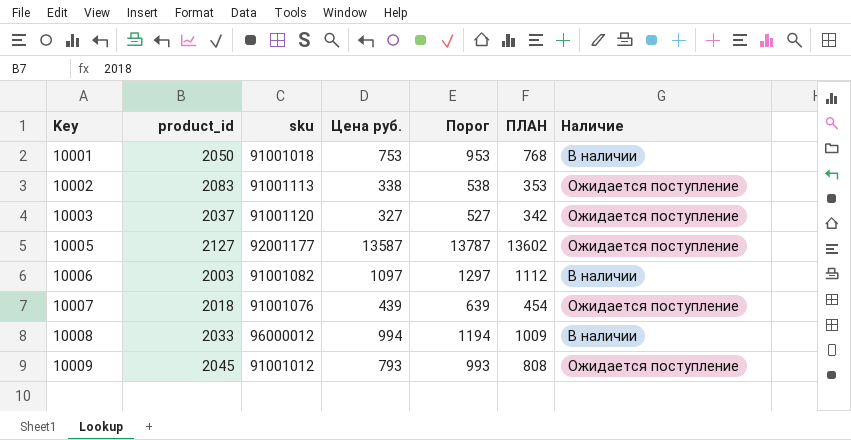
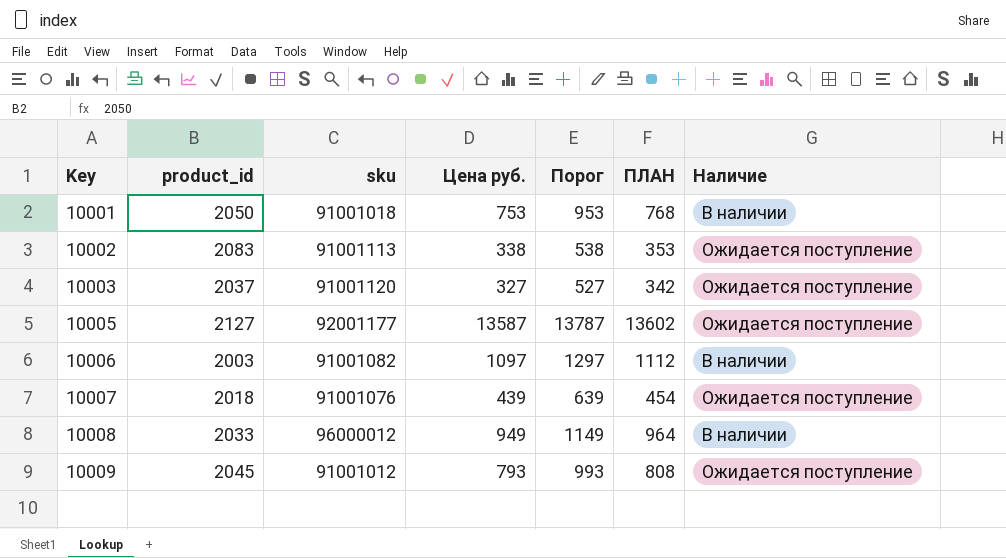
10008 | Цена руб.: 994 -> 949
10008 | Порог: 1194 -> 1149
10008 | ПЛАН: 1009 -> 964

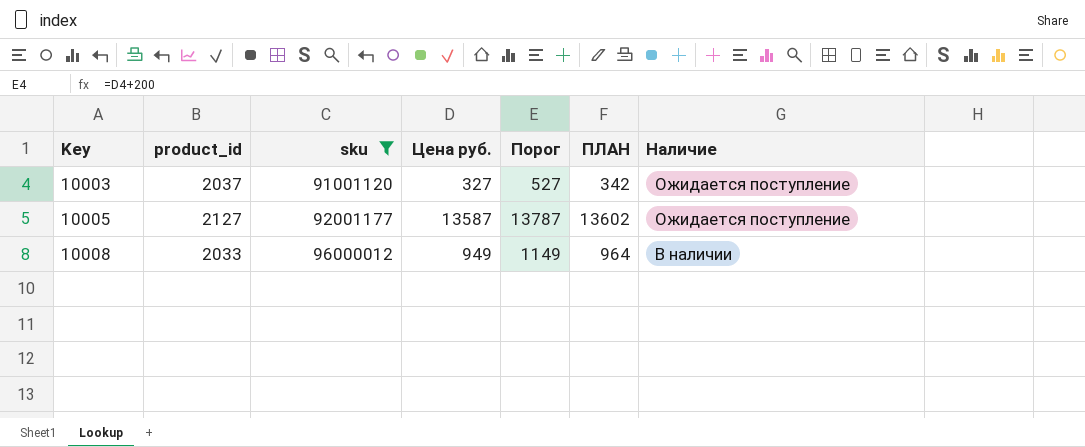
filter: none -> sku >= 91001120

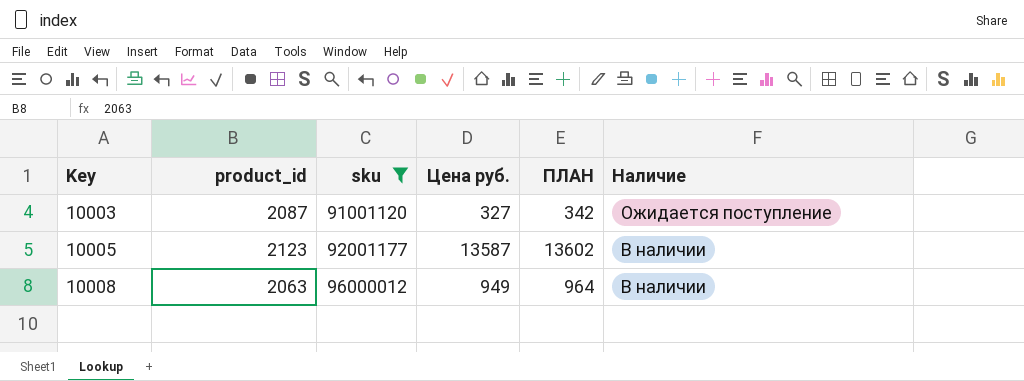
column Порог | formula: [Цена руб.] + 200 -> none
10003 | product_id: 2037 -> 2087
10005 | product_id: 2127 -> 2123
10005 | Наличие: Ожидается поступление -> В наличии
10008 | product_id: 2033 -> 2063

